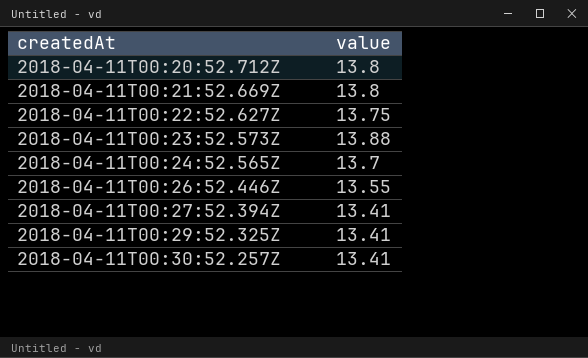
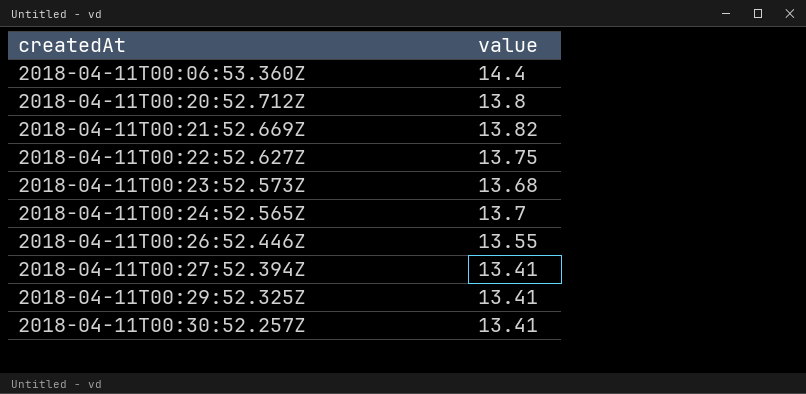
row 2018-04-11T00:06:53.360Z: none -> 14.4
2018-04-11T00:21:52.669Z | value: 13.8 -> 13.82
2018-04-11T00:23:52.573Z | value: 13.88 -> 13.68

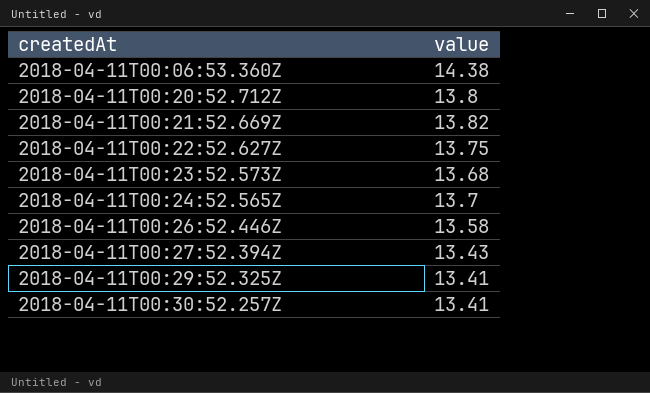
2018-04-11T00:06:53.360Z | value: 14.4 -> 14.38
2018-04-11T00:26:52.446Z | value: 13.55 -> 13.58
2018-04-11T00:27:52.394Z | value: 13.41 -> 13.43

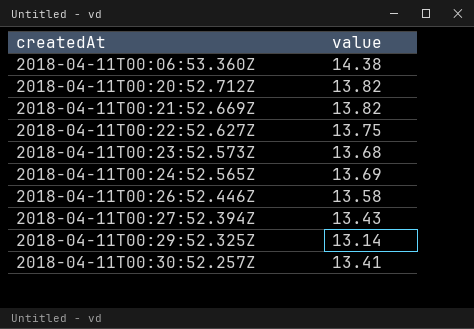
2018-04-11T00:20:52.712Z | value: 13.8 -> 13.82
2018-04-11T00:24:52.565Z | value: 13.7 -> 13.69
2018-04-11T00:29:52.325Z | value: 13.41 -> 13.14

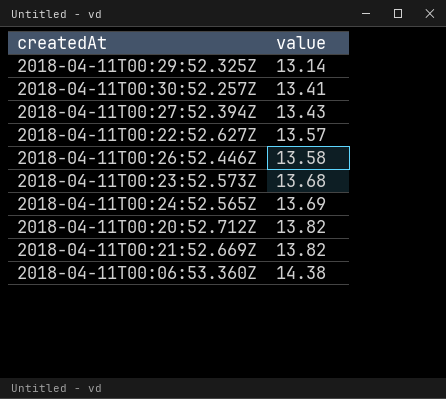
row order: createdAt ascending -> value ascending
2018-04-11T00:22:52.627Z | value: 13.75 -> 13.57

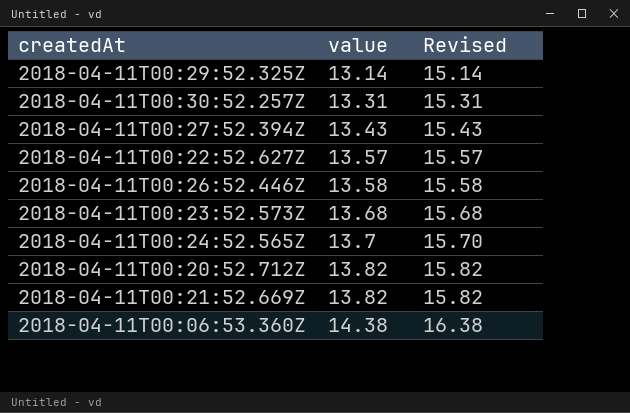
column Revised | formula: none -> [value] + 2
2018-04-11T00:30:52.257Z | value: 13.41 -> 13.31
2018-04-11T00:24:52.565Z | value: 13.69 -> 13.7

